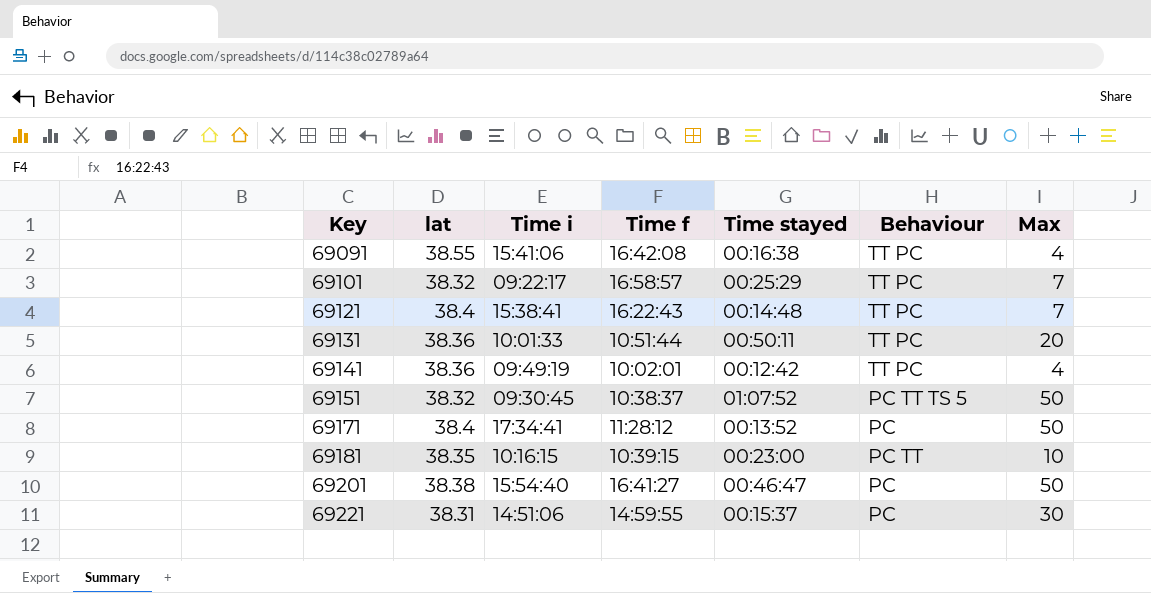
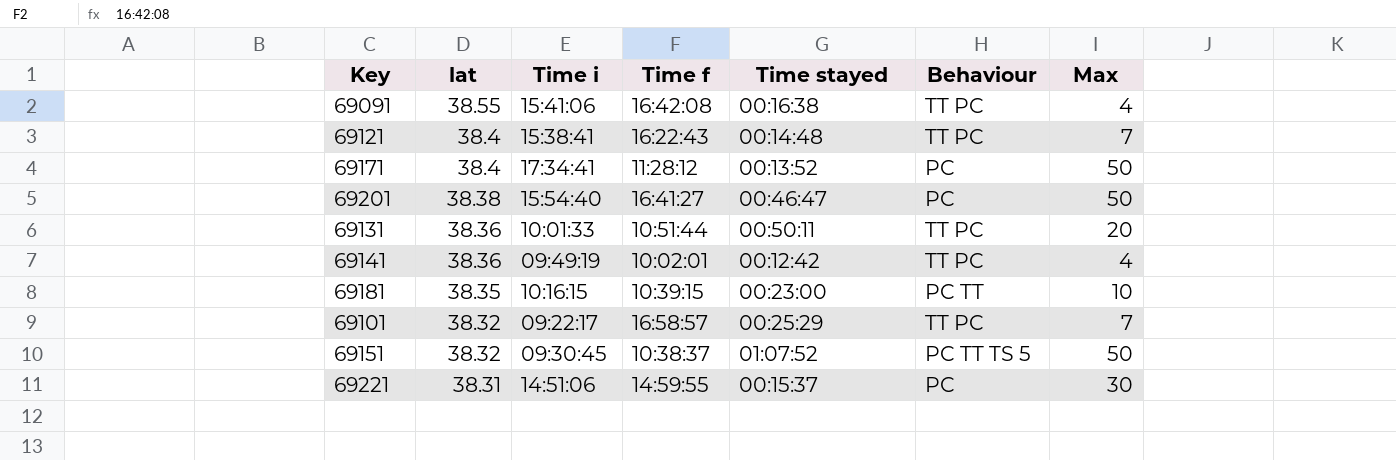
row order: Key ascending -> lat descending

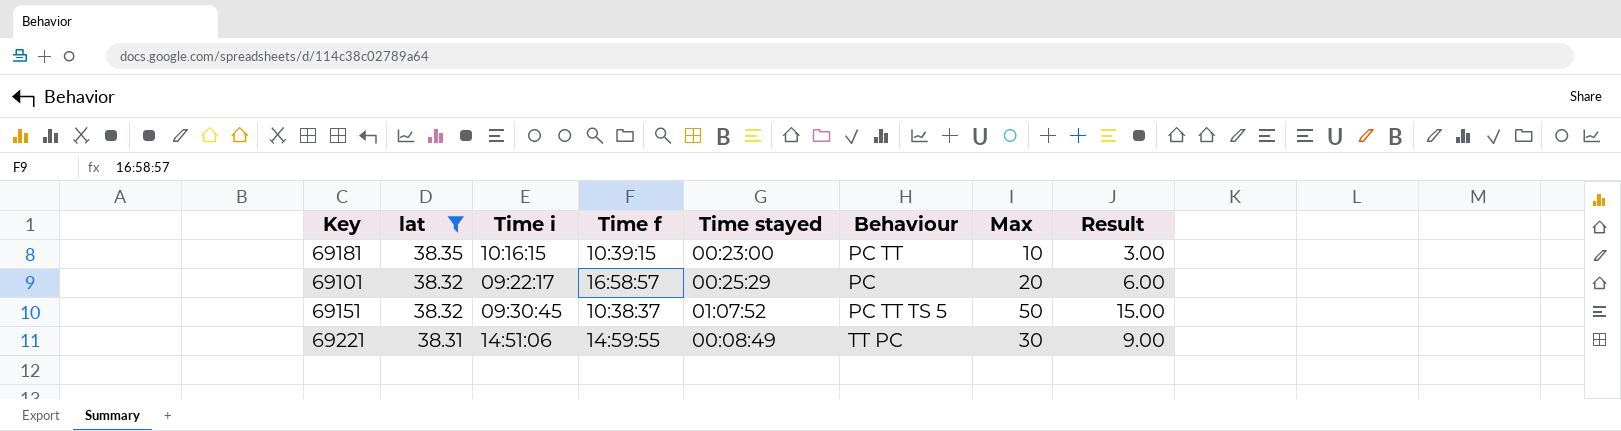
filter: none -> lat <= 38.35
column Result | formula: none -> [Max] * 0.3
69101 | Behaviour: TT PC -> PC
69101 | Max: 7 -> 20
69221 | Time stayed: 00:15:37 -> 00:08:49
69221 | Behaviour: PC -> TT PC

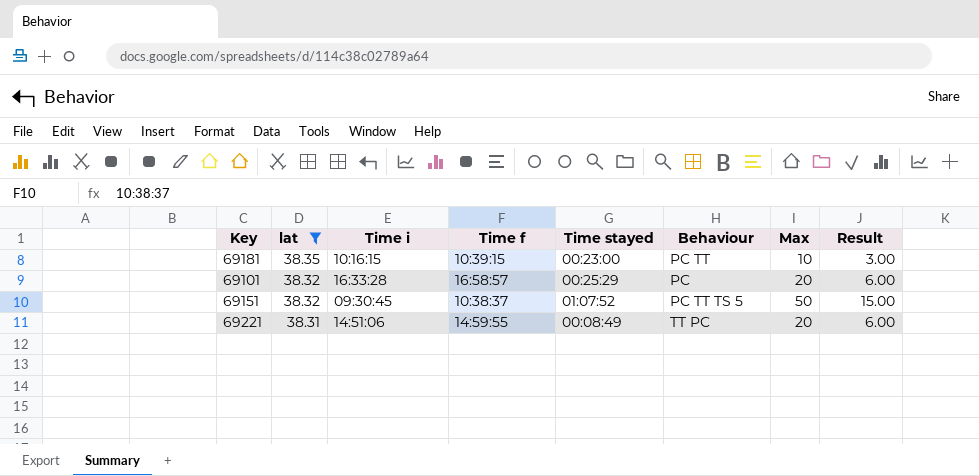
69101 | Time i: 09:22:17 -> 16:33:28
69221 | Max: 30 -> 20
69221 | Result: 9.00 -> 6.00

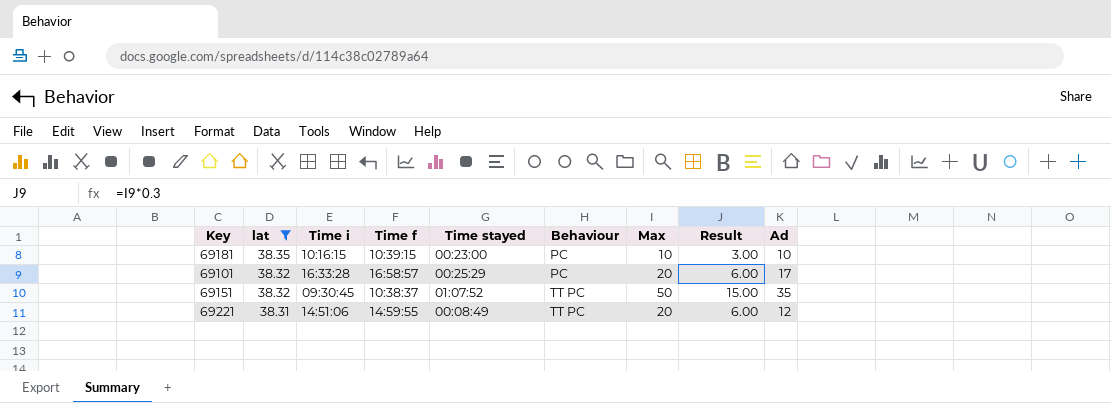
column Ad | position: none -> 9
69181 | Behaviour: PC TT -> PC
69151 | Behaviour: PC TT TS 5 -> TT PC

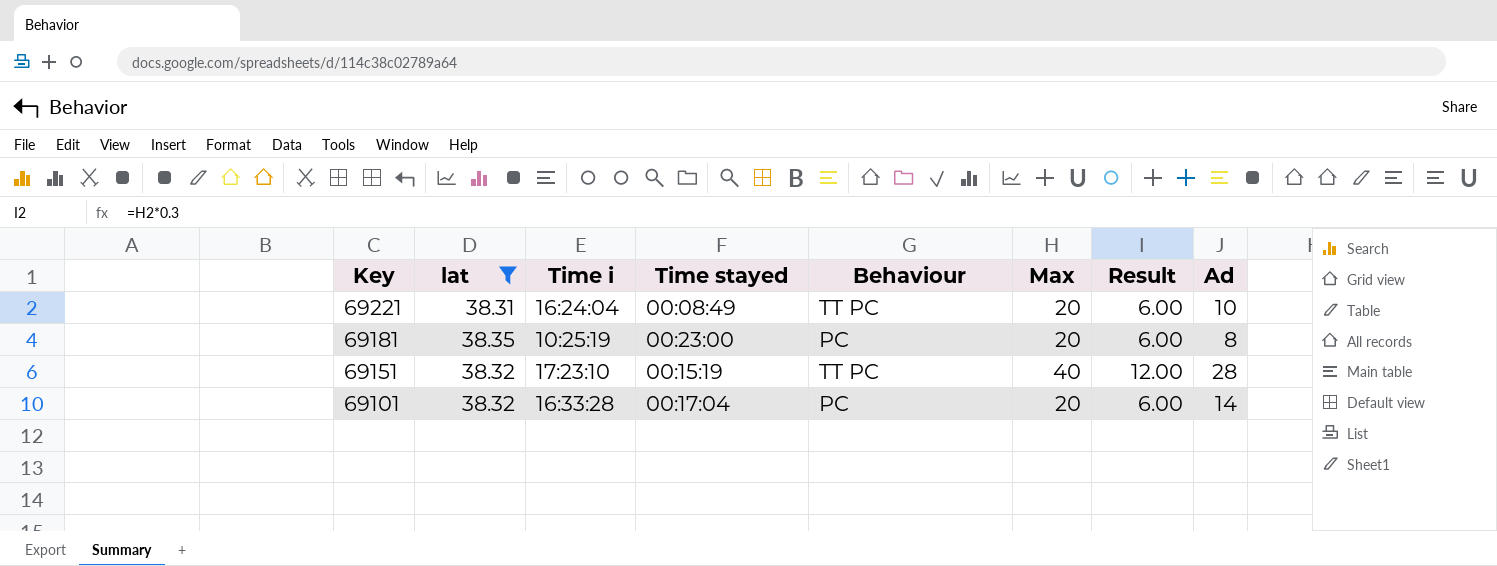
row order: lat descending -> Key descending
column Time f | position: 4 -> none
69221 | Time i: 14:51:06 -> 16:24:04
69221 | Ad: 12 -> 10
69181 | Time i: 10:16:15 -> 10:25:19
69181 | Max: 10 -> 20
69181 | Result: 3.00 -> 6.00
69181 | Ad: 10 -> 8
69151 | Time i: 09:30:45 -> 17:23:10
69151 | Time stayed: 01:07:52 -> 00:15:19
69151 | Max: 50 -> 40
69151 | Result: 15.00 -> 12.00
69151 | Ad: 35 -> 28
69101 | Time stayed: 00:25:29 -> 00:17:04
69101 | Ad: 17 -> 14

